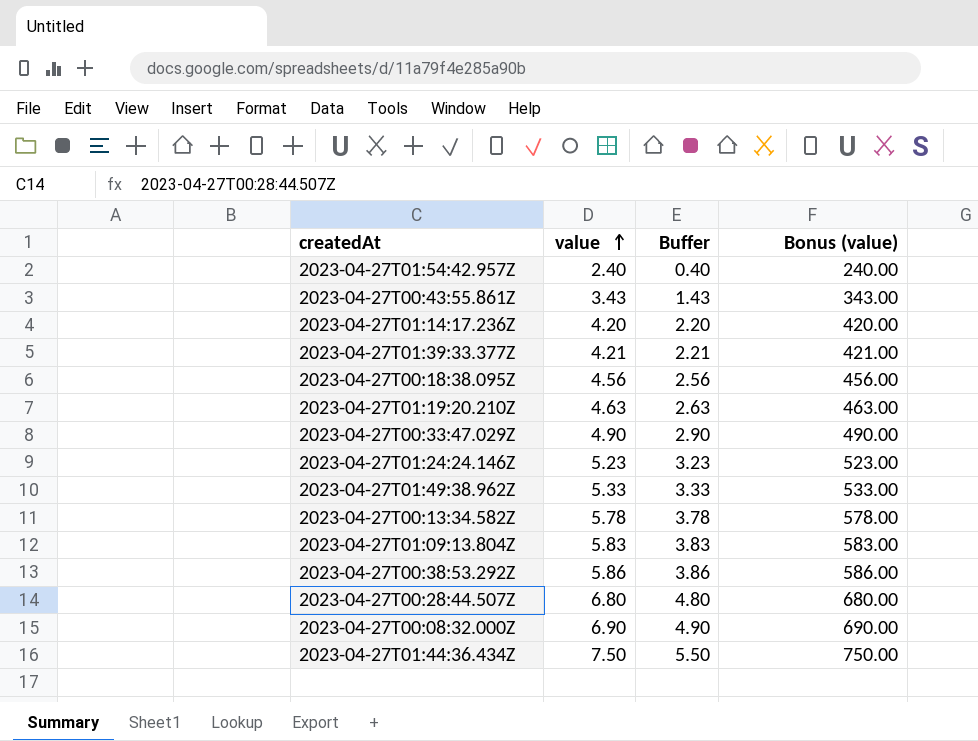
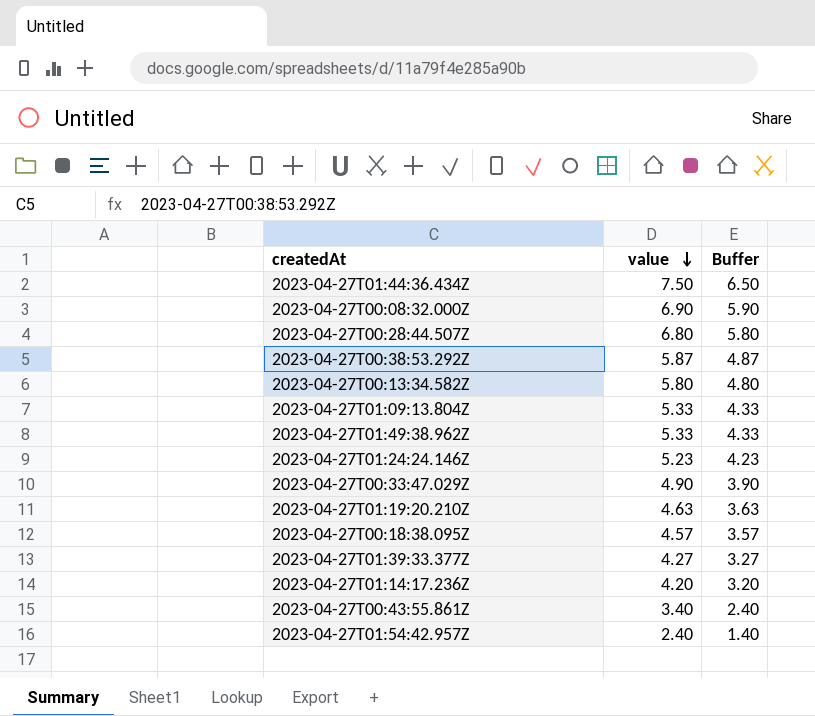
row order: value ascending -> value descending
column Bonus (value) | formula: [value] * 100 -> none
column Buffer | formula: [value] - 2 -> [value] - 1
2023-04-27T00:38:53.292Z | value: 5.86 -> 5.87
2023-04-27T00:13:34.582Z | value: 5.78 -> 5.80
2023-04-27T01:09:13.804Z | value: 5.83 -> 5.33
2023-04-27T00:18:38.095Z | value: 4.56 -> 4.57
2023-04-27T01:39:33.377Z | value: 4.21 -> 4.27
2023-04-27T00:43:55.861Z | value: 3.43 -> 3.40

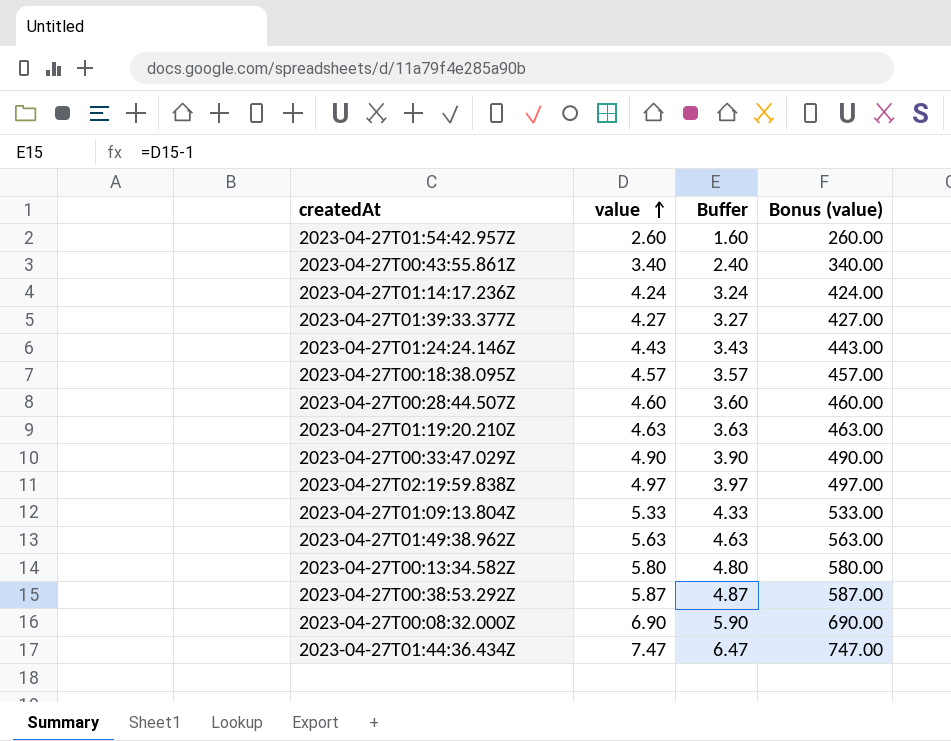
row order: value descending -> value ascending
column Bonus (value) | formula: none -> [value] * 100
2023-04-27T01:54:42.957Z | value: 2.40 -> 2.60
2023-04-27T01:54:42.957Z | Buffer: 1.40 -> 1.60
2023-04-27T01:14:17.236Z | value: 4.20 -> 4.24
2023-04-27T01:14:17.236Z | Buffer: 3.20 -> 3.24
2023-04-27T01:24:24.146Z | value: 5.23 -> 4.43
2023-04-27T01:24:24.146Z | Buffer: 4.23 -> 3.43
2023-04-27T00:28:44.507Z | value: 6.80 -> 4.60
2023-04-27T00:28:44.507Z | Buffer: 5.80 -> 3.60
row 2023-04-27T02:19:59.838Z: none -> 4.97 | 3.97 | 497.00
2023-04-27T01:49:38.962Z | value: 5.33 -> 5.63
2023-04-27T01:49:38.962Z | Buffer: 4.33 -> 4.63
2023-04-27T01:44:36.434Z | value: 7.50 -> 7.47
2023-04-27T01:44:36.434Z | Buffer: 6.50 -> 6.47

